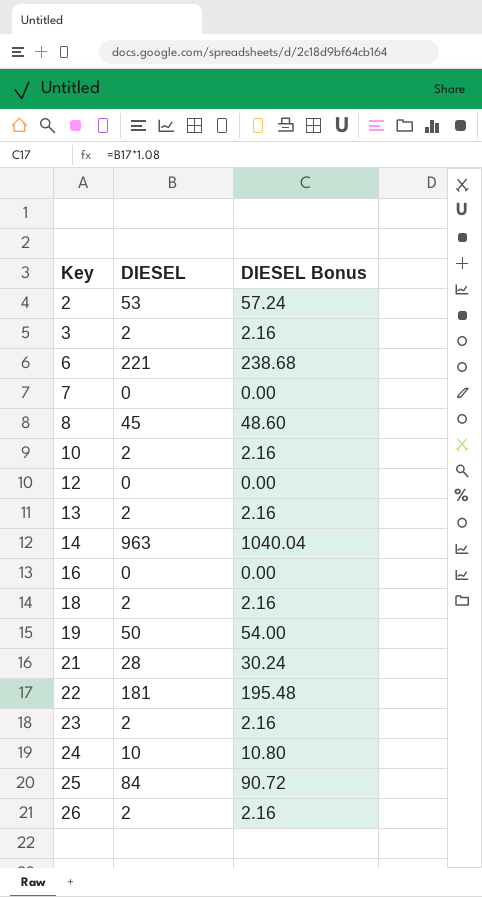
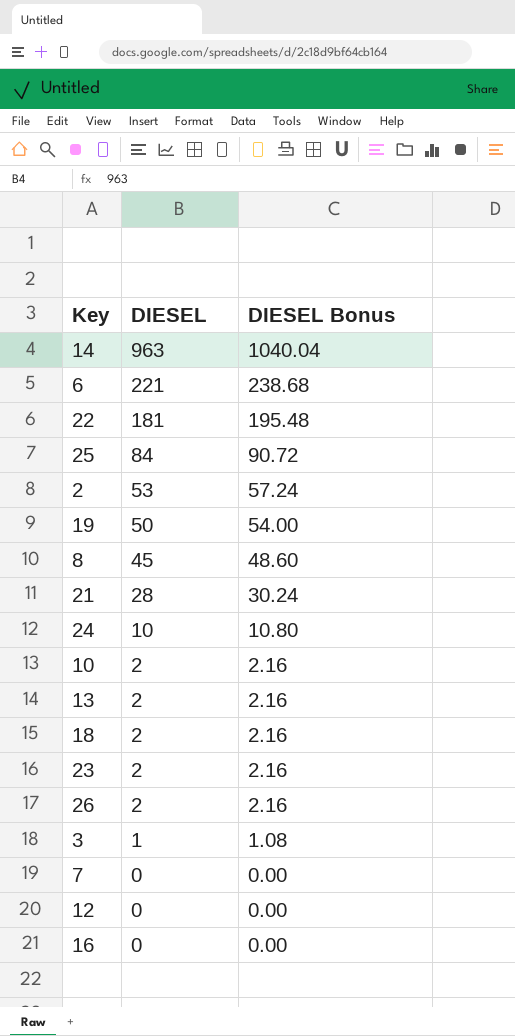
row order: Key ascending -> DIESEL descending
3 | DIESEL: 2 -> 1
3 | DIESEL Bonus: 2.16 -> 1.08

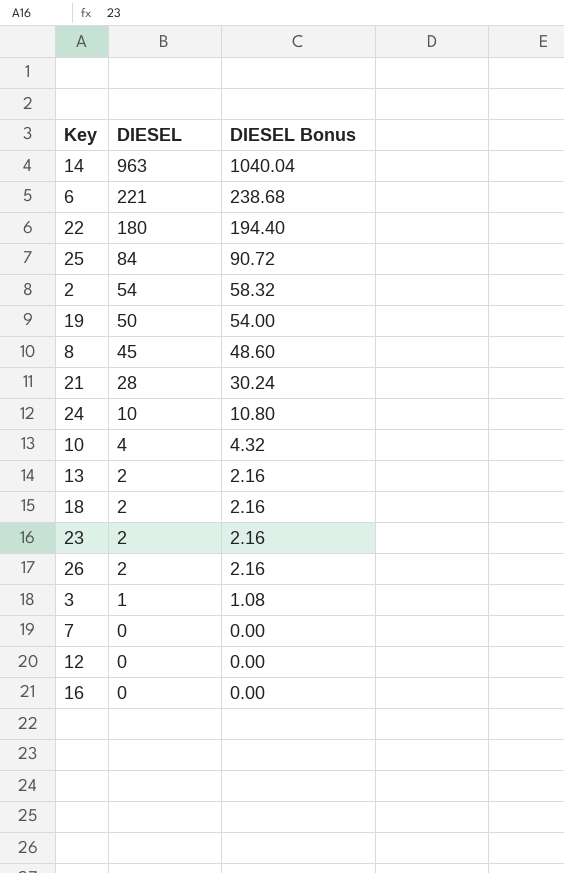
22 | DIESEL: 181 -> 180
22 | DIESEL Bonus: 195.48 -> 194.40
2 | DIESEL: 53 -> 54
2 | DIESEL Bonus: 57.24 -> 58.32
10 | DIESEL: 2 -> 4
10 | DIESEL Bonus: 2.16 -> 4.32

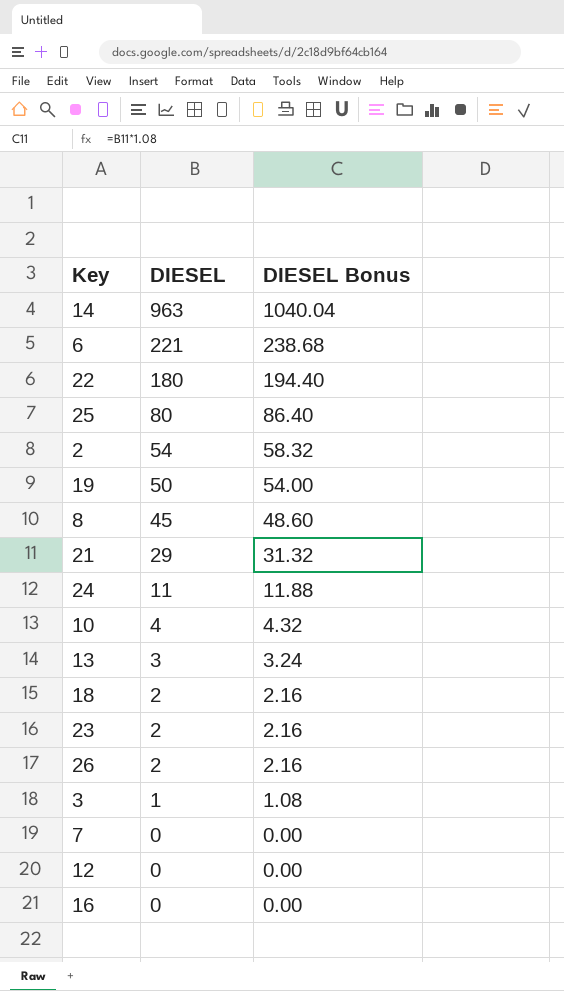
25 | DIESEL: 84 -> 80
25 | DIESEL Bonus: 90.72 -> 86.40
21 | DIESEL: 28 -> 29
21 | DIESEL Bonus: 30.24 -> 31.32
24 | DIESEL: 10 -> 11
24 | DIESEL Bonus: 10.80 -> 11.88
13 | DIESEL: 2 -> 3
13 | DIESEL Bonus: 2.16 -> 3.24

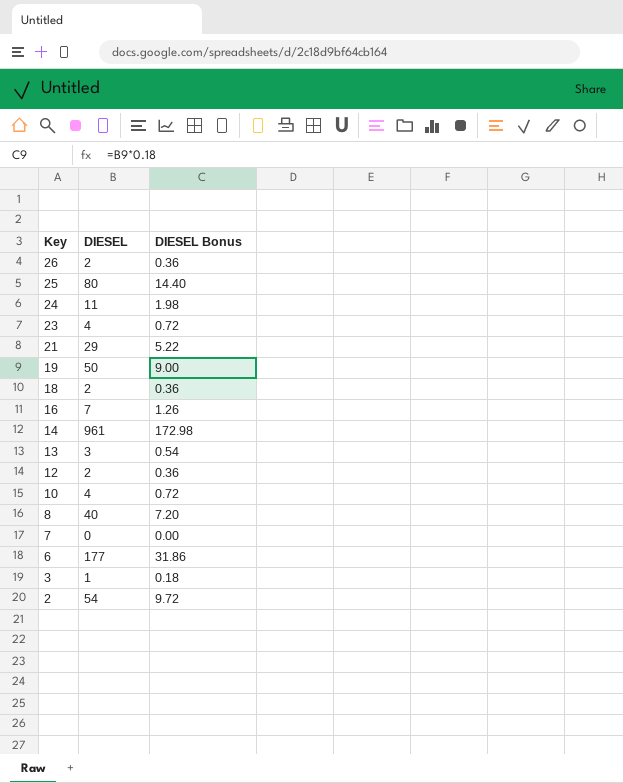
row order: DIESEL descending -> Key descending
column DIESEL Bonus | formula: [DIESEL] * 1.08 -> [DIESEL] * 0.18
row 22: 180 | 194.40 -> none
23 | DIESEL: 2 -> 4
16 | DIESEL: 0 -> 7
14 | DIESEL: 963 -> 961
12 | DIESEL: 0 -> 2
8 | DIESEL: 45 -> 40
6 | DIESEL: 221 -> 177

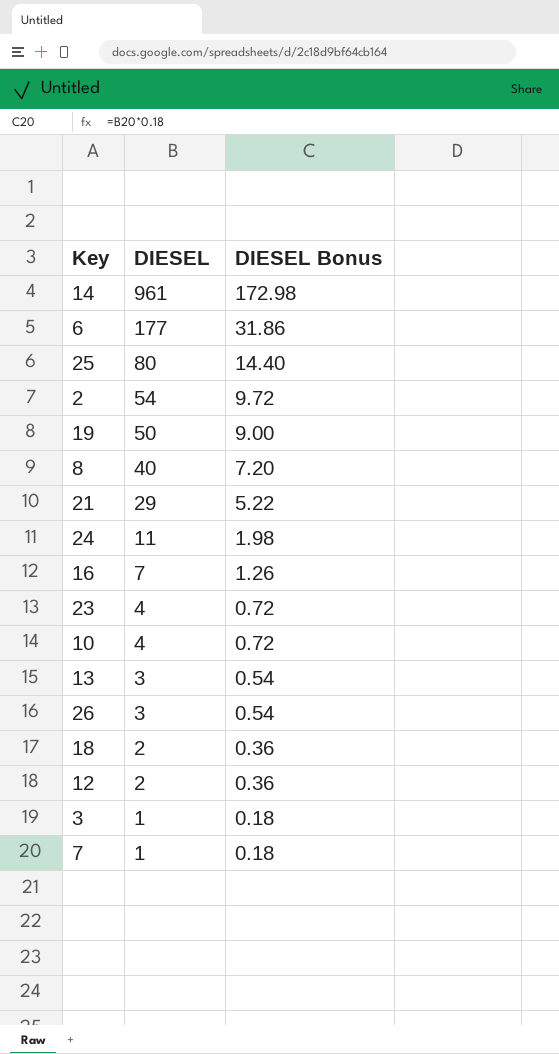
row order: Key descending -> DIESEL descending
26 | DIESEL: 2 -> 3
26 | DIESEL Bonus: 0.36 -> 0.54
7 | DIESEL: 0 -> 1
7 | DIESEL Bonus: 0.00 -> 0.18

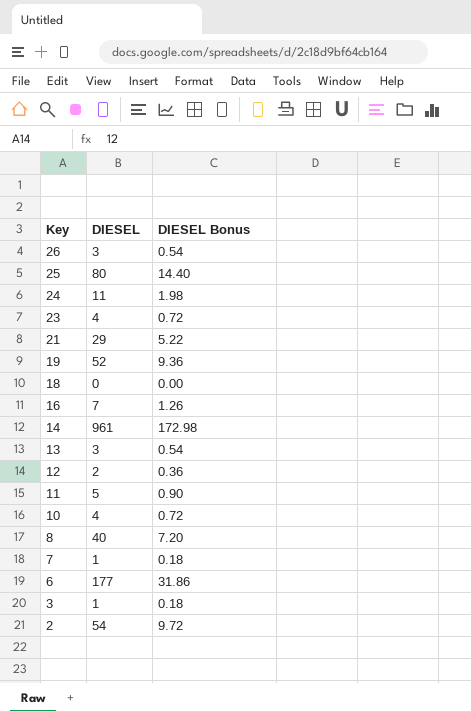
row order: DIESEL descending -> Key descending
19 | DIESEL: 50 -> 52
19 | DIESEL Bonus: 9.00 -> 9.36
18 | DIESEL: 2 -> 0
18 | DIESEL Bonus: 0.36 -> 0.00
row 11: none -> 5 | 0.90

